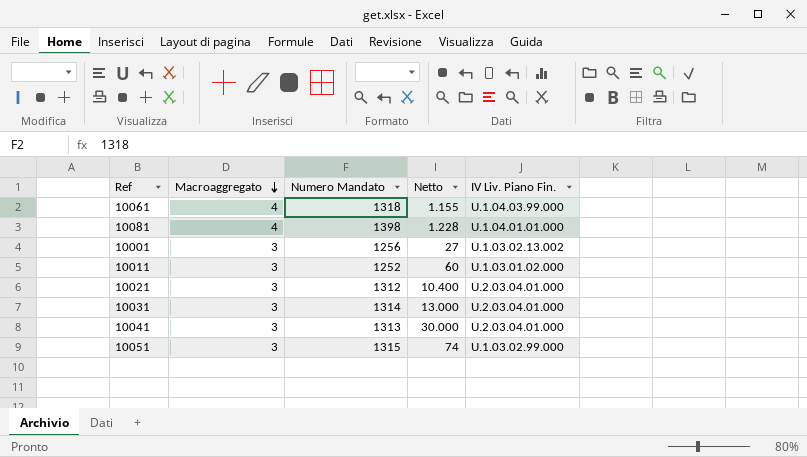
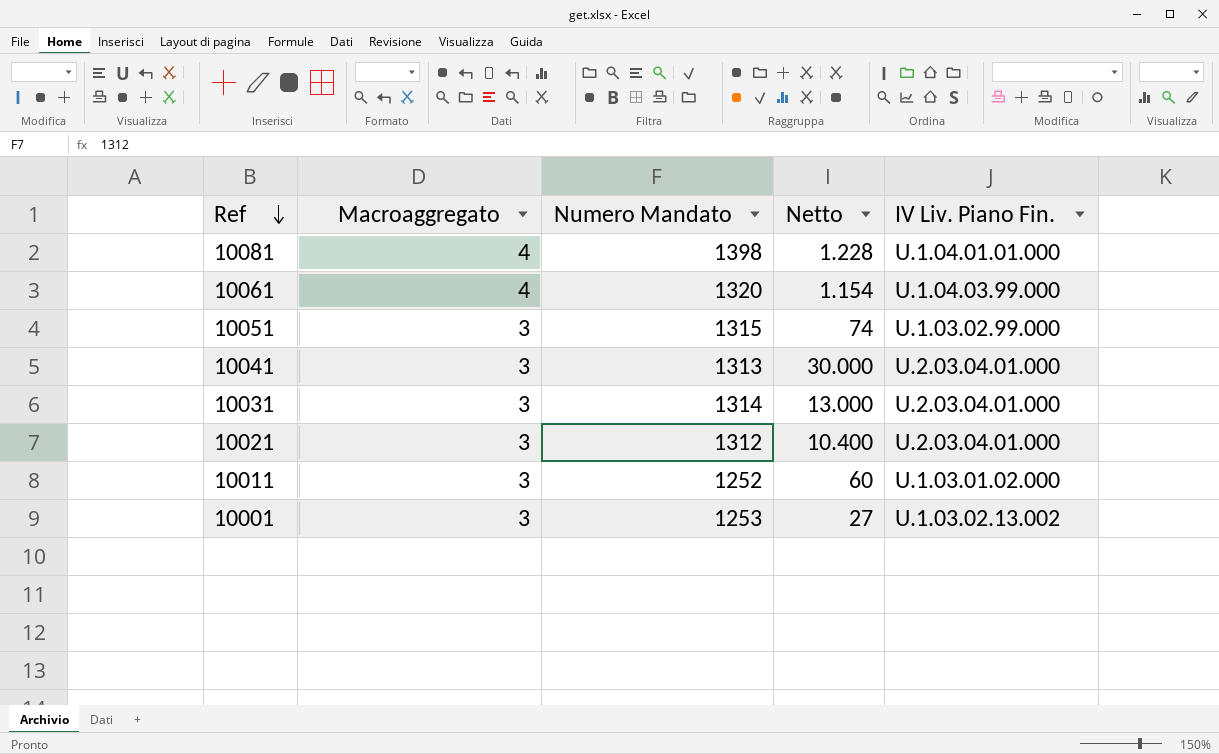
row order: Macroaggregato descending -> Ref descending
10061 | Numero Mandato: 1318 -> 1320
10061 | Netto: 1.155 -> 1.154
10001 | Numero Mandato: 1256 -> 1253

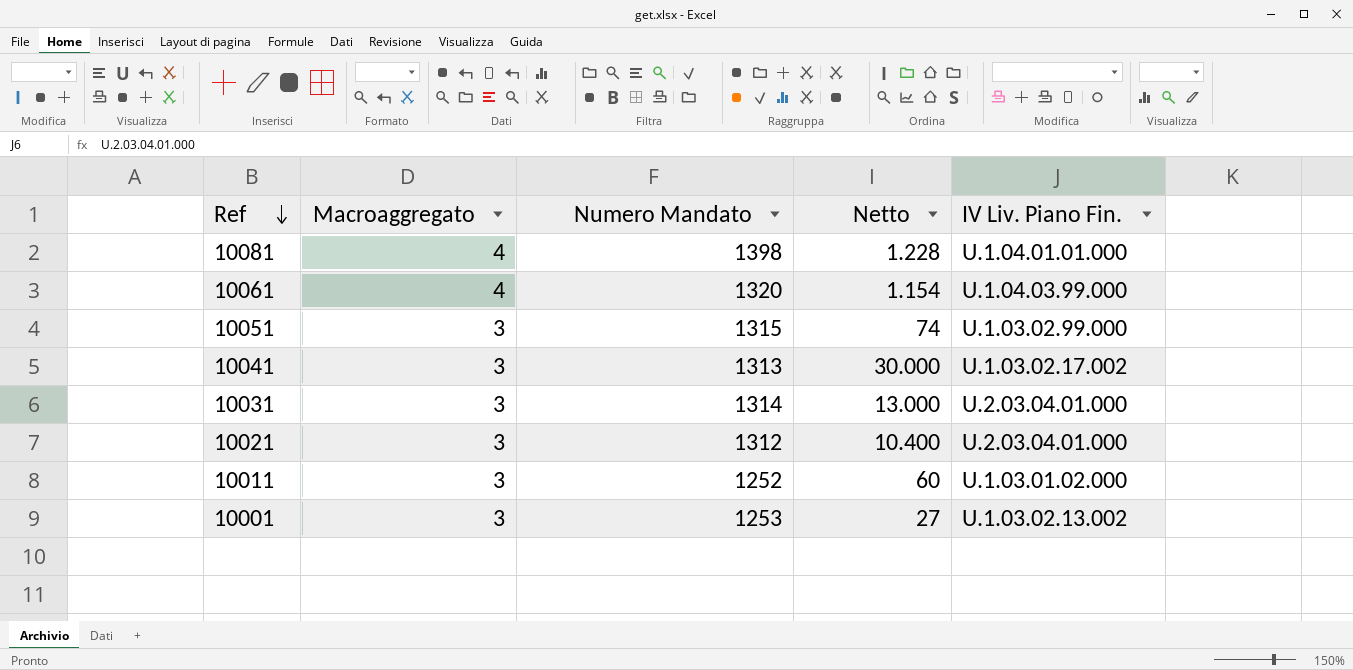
10041 | IV Liv. Piano Fin.: U.2.03.04.01.000 -> U.1.03.02.17.002

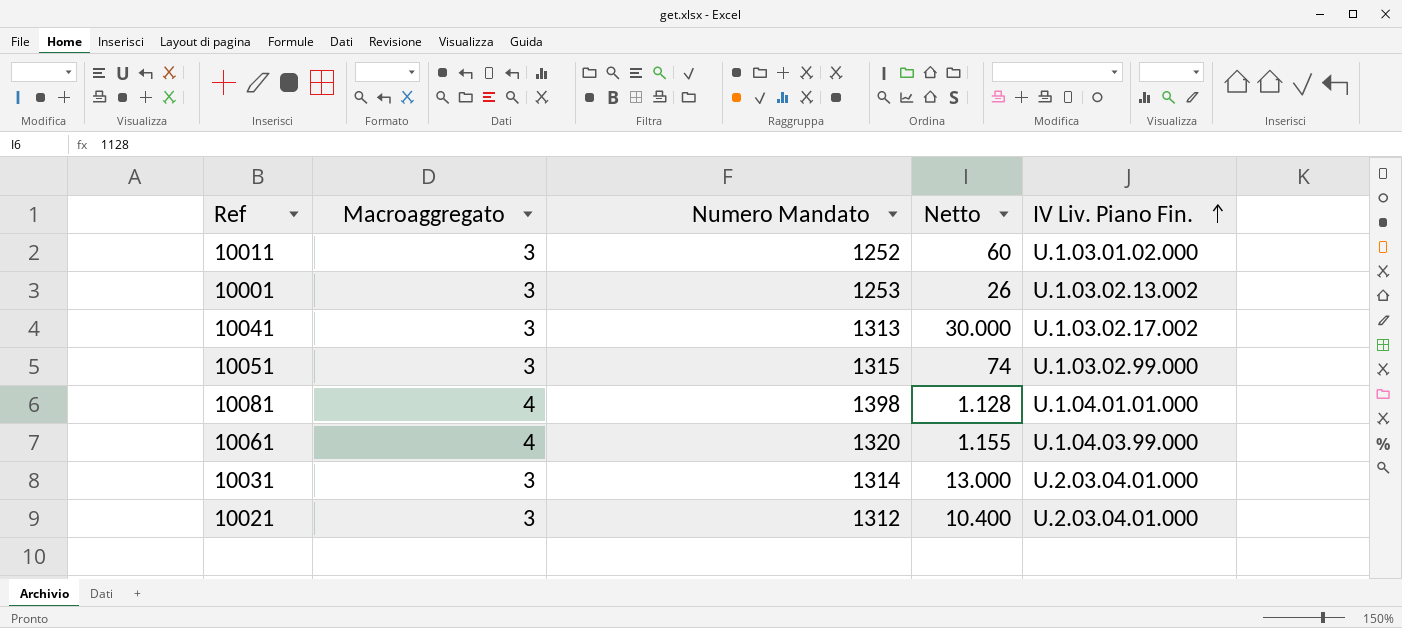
row order: Ref descending -> IV Liv. Piano Fin. ascending
10001 | Netto: 27 -> 26
10081 | Netto: 1.228 -> 1.128
10061 | Netto: 1.154 -> 1.155

